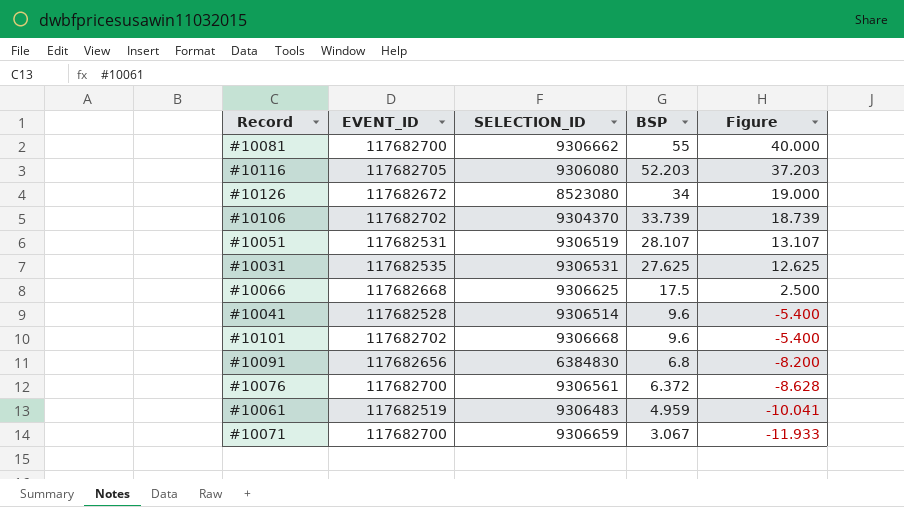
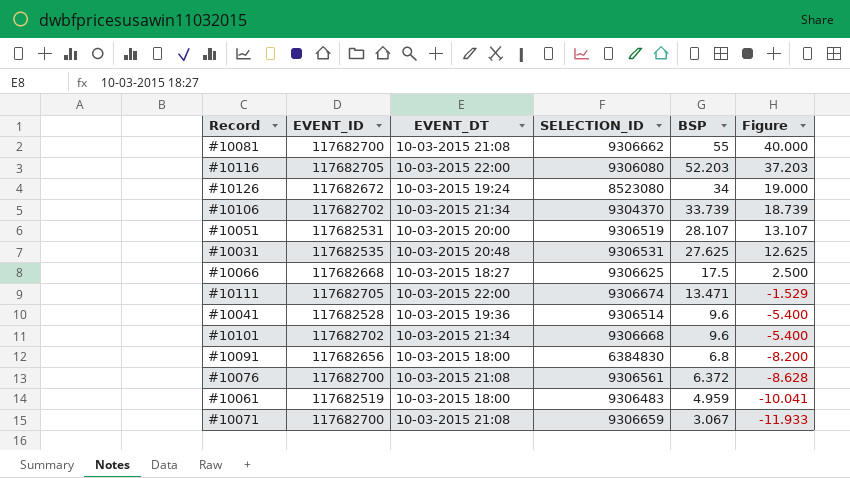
column EVENT_DT | position: none -> 3
row #10111: none -> 117682705 | 10-03-2015 22:00 | 9306674 | 13.471 | -1.529

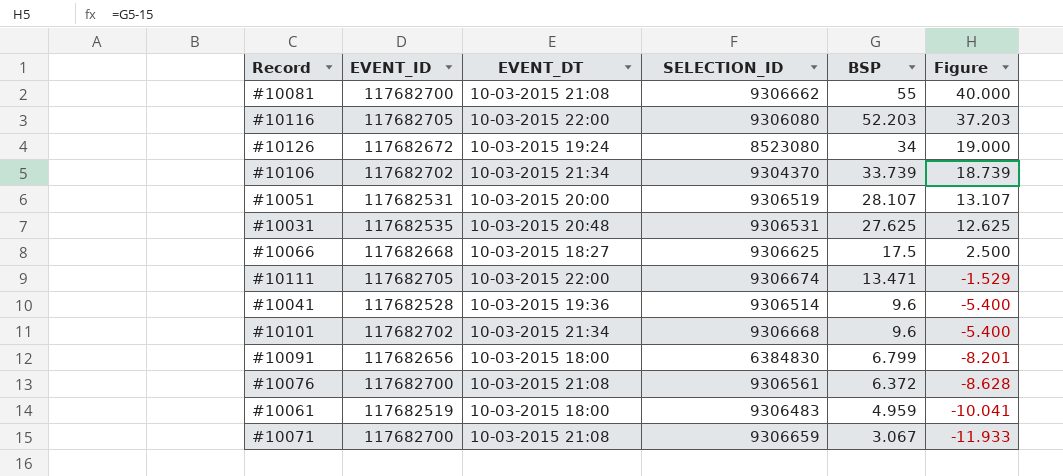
#10091 | BSP: 6.8 -> 6.799
#10091 | Figure: -8.200 -> -8.201

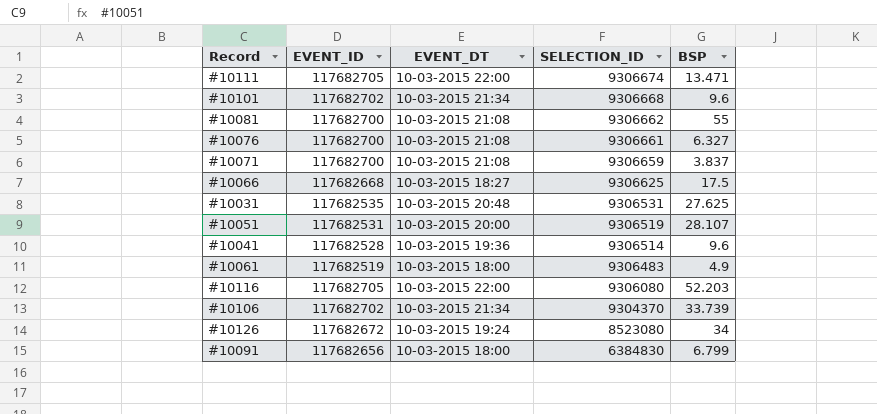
row order: BSP descending -> SELECTION_ID descending
column Figure | formula: [BSP] - 15 -> none
#10076 | SELECTION_ID: 9306561 -> 9306661
#10076 | BSP: 6.372 -> 6.327
#10071 | BSP: 3.067 -> 3.837
#10061 | BSP: 4.959 -> 4.9

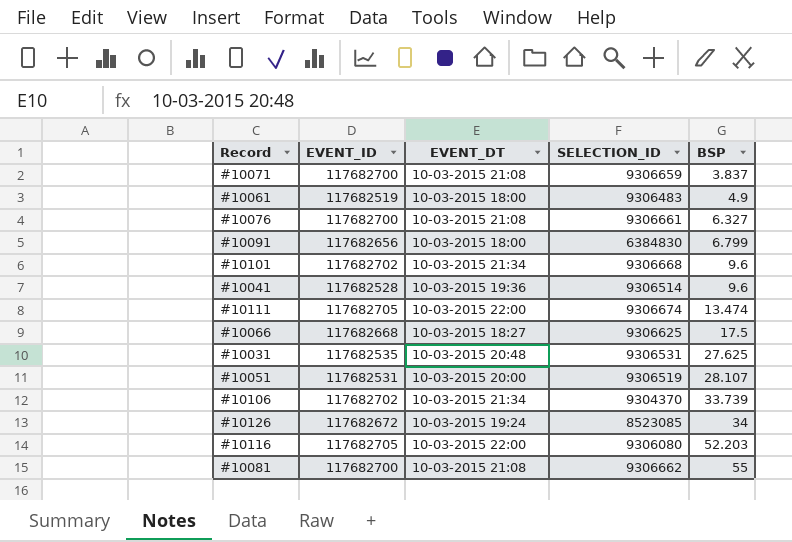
row order: SELECTION_ID descending -> BSP ascending
#10111 | BSP: 13.471 -> 13.474
#10126 | SELECTION_ID: 8523080 -> 8523085

